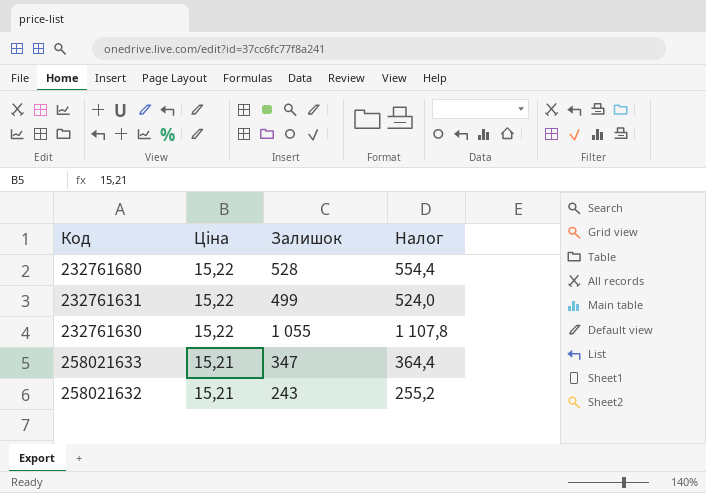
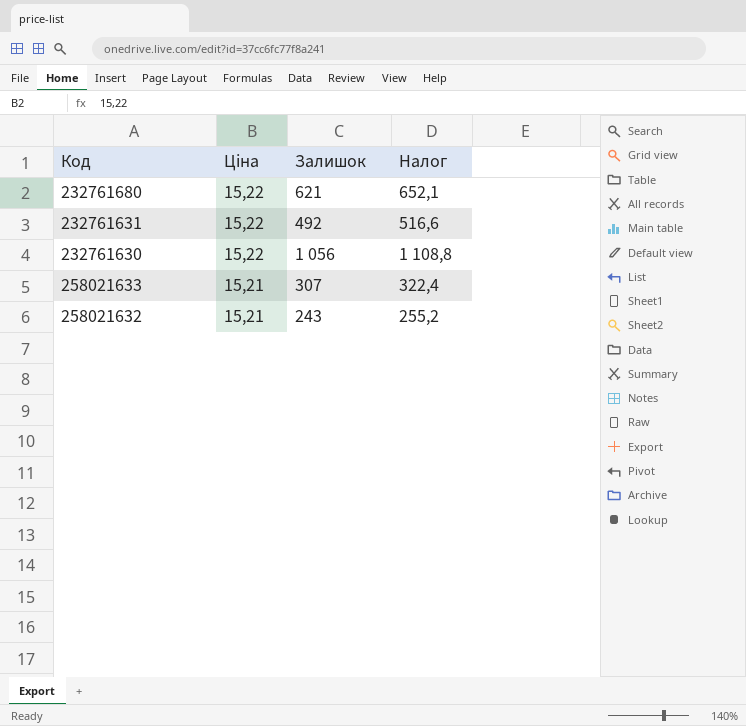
232761680 | Залишок: 528 -> 621
232761680 | Налог: 554,4 -> 652,1
232761631 | Залишок: 499 -> 492
232761631 | Налог: 524,0 -> 516,6
232761630 | Залишок: 1 055 -> 1 056
232761630 | Налог: 1 107,8 -> 1 108,8
258021633 | Залишок: 347 -> 307
258021633 | Налог: 364,4 -> 322,4

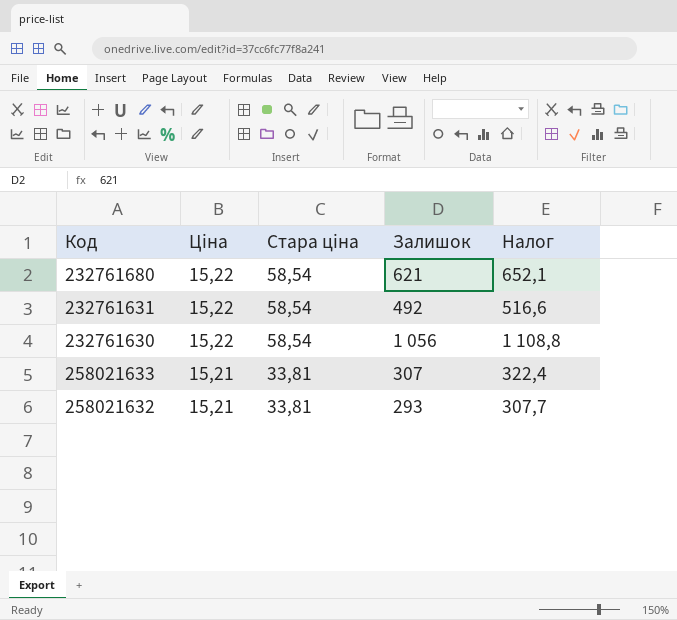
column Стара ціна | position: none -> 3
258021632 | Залишок: 243 -> 293
258021632 | Налог: 255,2 -> 307,7

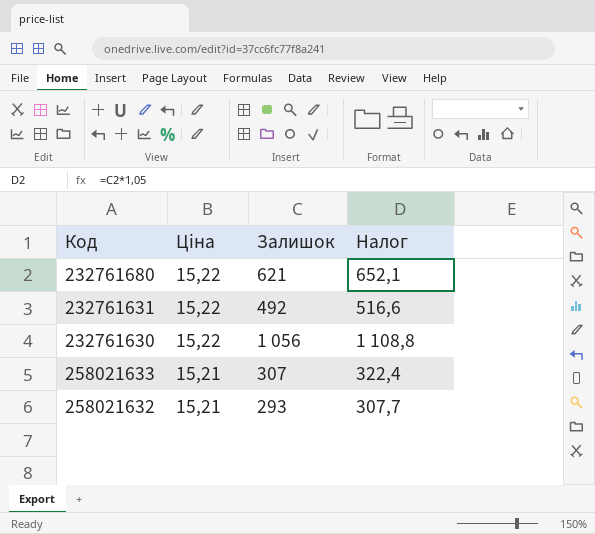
column Стара ціна | position: 3 -> none

